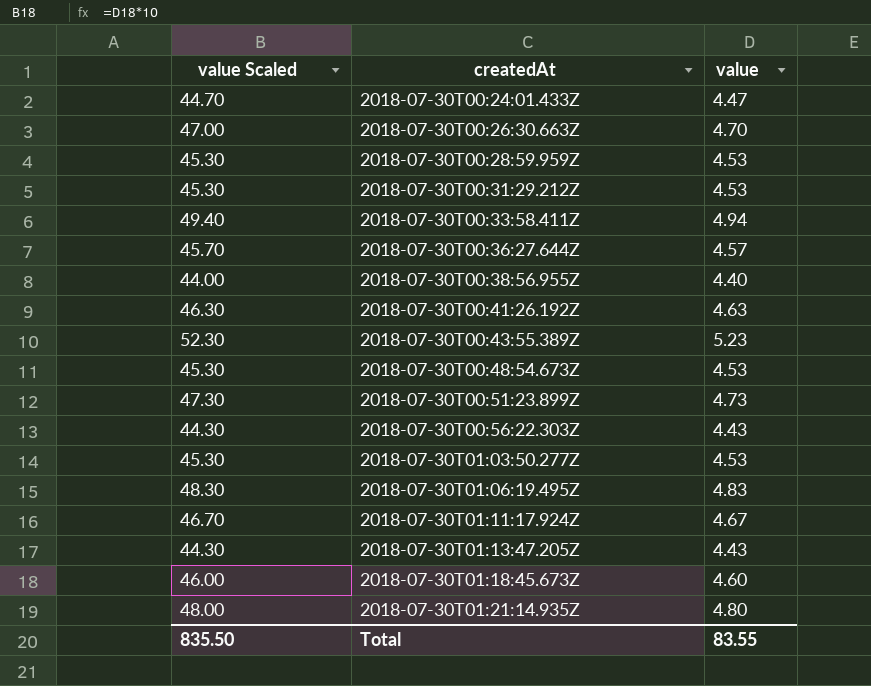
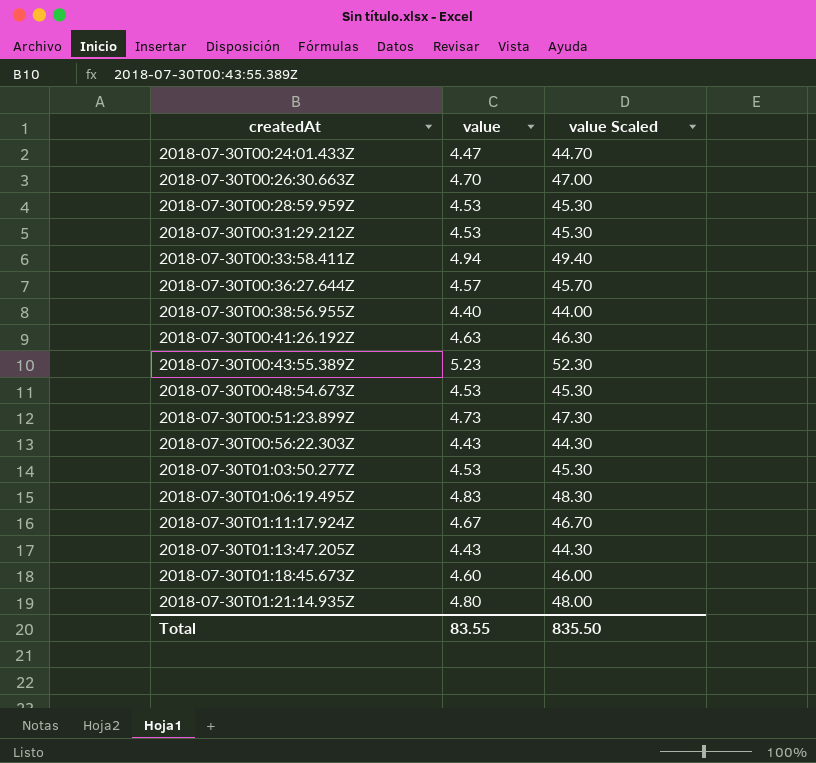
column value Scaled | position: 1 -> 3

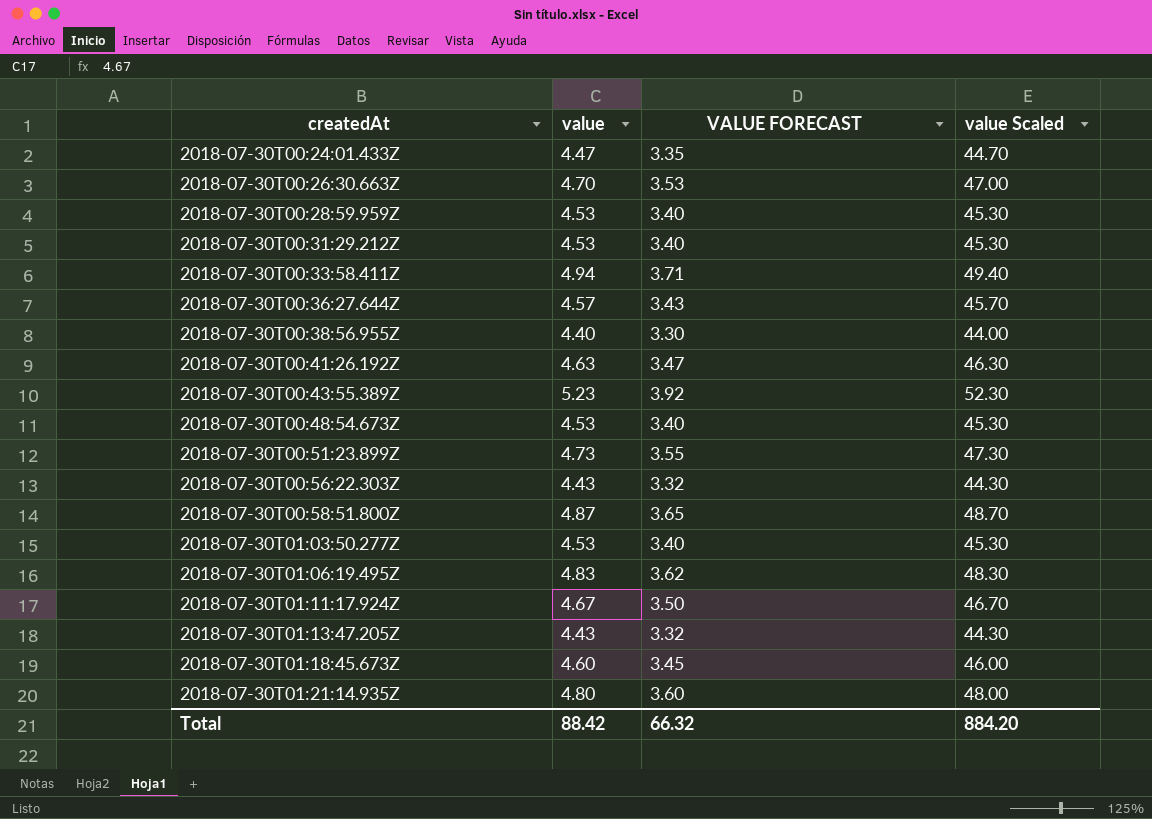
column VALUE FORECAST | formula: none -> [value] * 0.75
row 2018-07-30T00:58:51.800Z: none -> 4.87 | 3.65 | 48.70
Total | value: 83.55 -> 88.42
Total | value Scaled: 835.50 -> 884.20

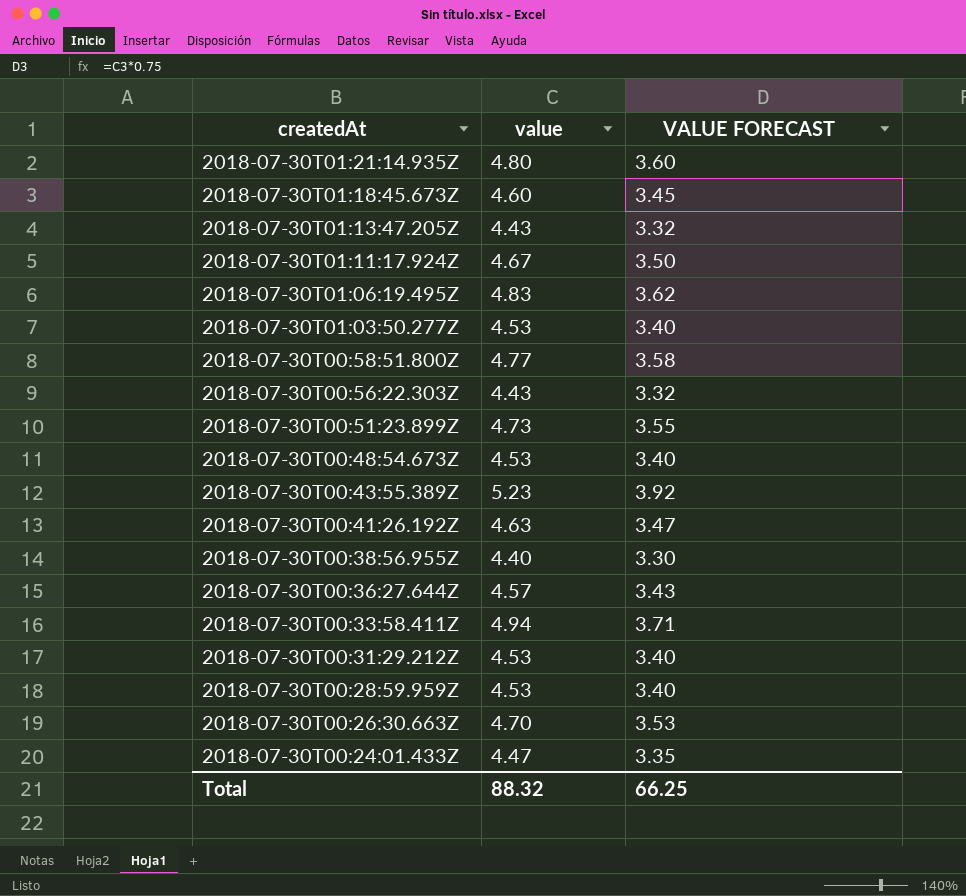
row order: createdAt ascending -> createdAt descending
column value Scaled | formula: [value] * 10 -> none
2018-07-30T00:58:51.800Z | value: 4.87 -> 4.77
2018-07-30T00:58:51.800Z | VALUE FORECAST: 3.65 -> 3.58
Total | value: 88.42 -> 88.32
Total | VALUE FORECAST: 66.32 -> 66.25

